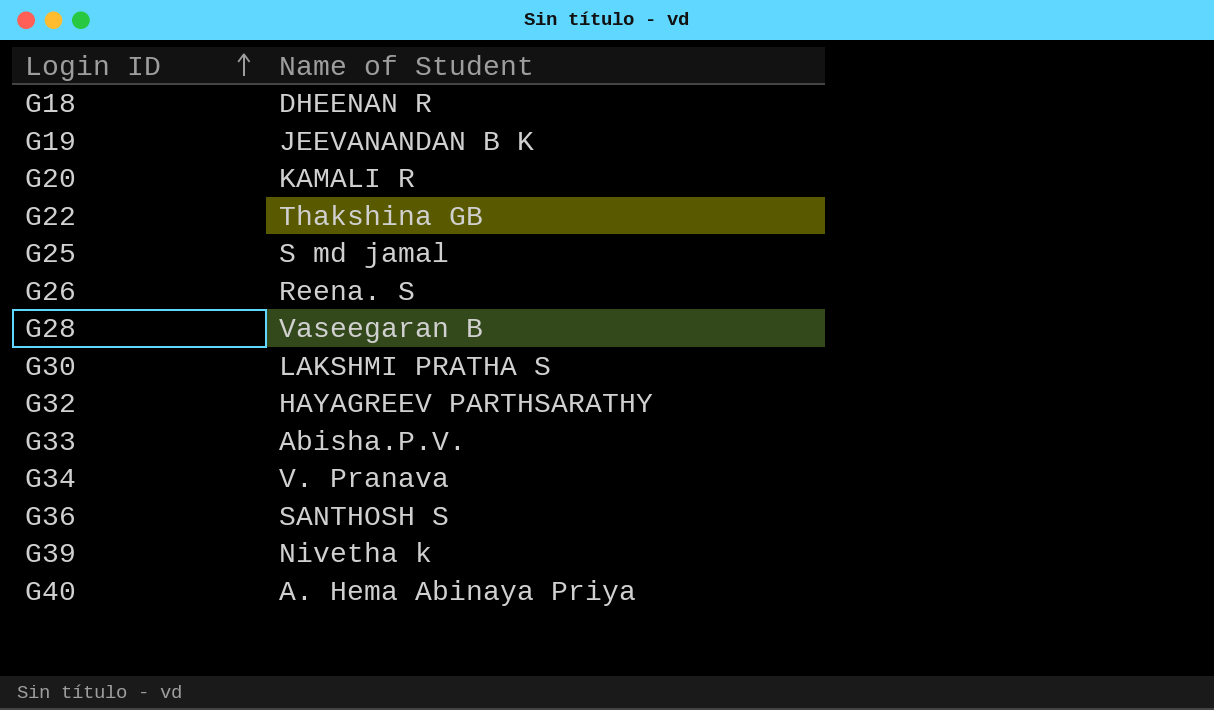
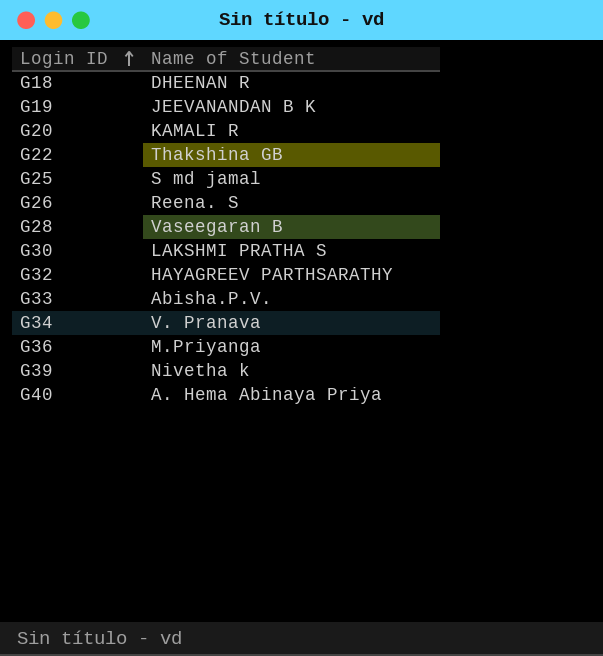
G36 | Name of Student: SANTHOSH S -> M.Priyanga

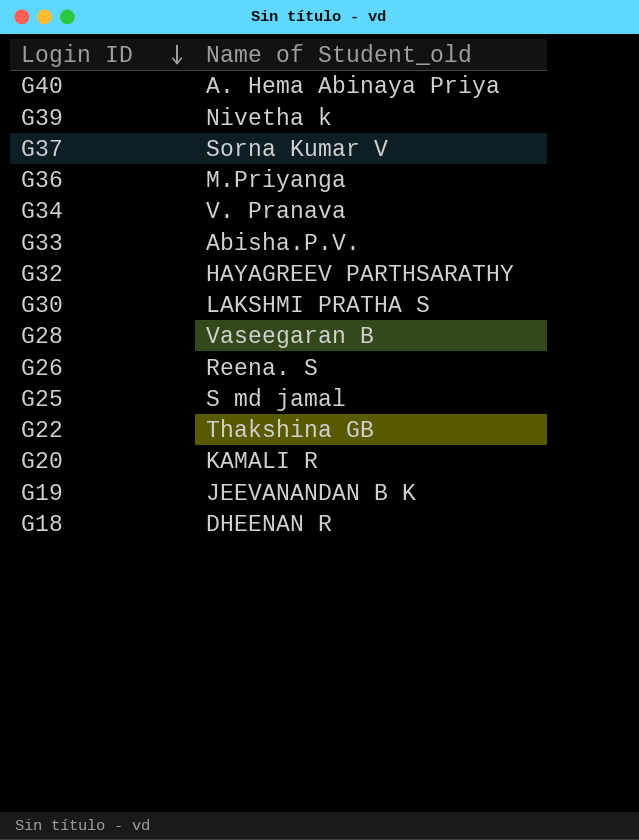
row order: Login ID ascending -> Login ID descending
column name: Name of Student -> Name of Student_old
row G37: none -> Sorna Kumar V

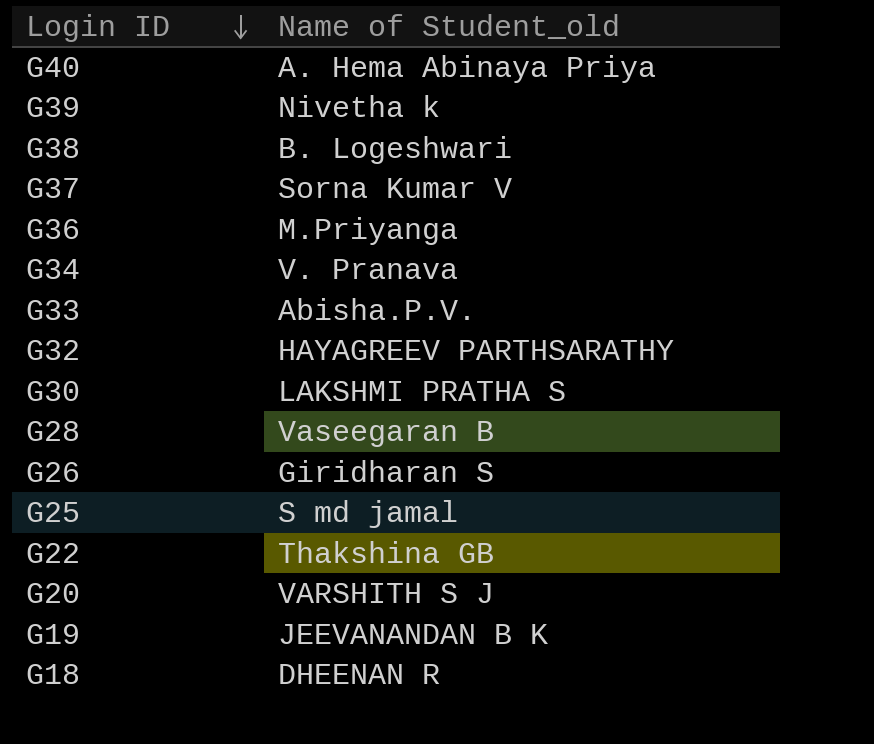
row G38: none -> B. Logeshwari
G26 | Name of Student_old: Reena. S -> Giridharan S
G20 | Name of Student_old: KAMALI R -> VARSHITH S J

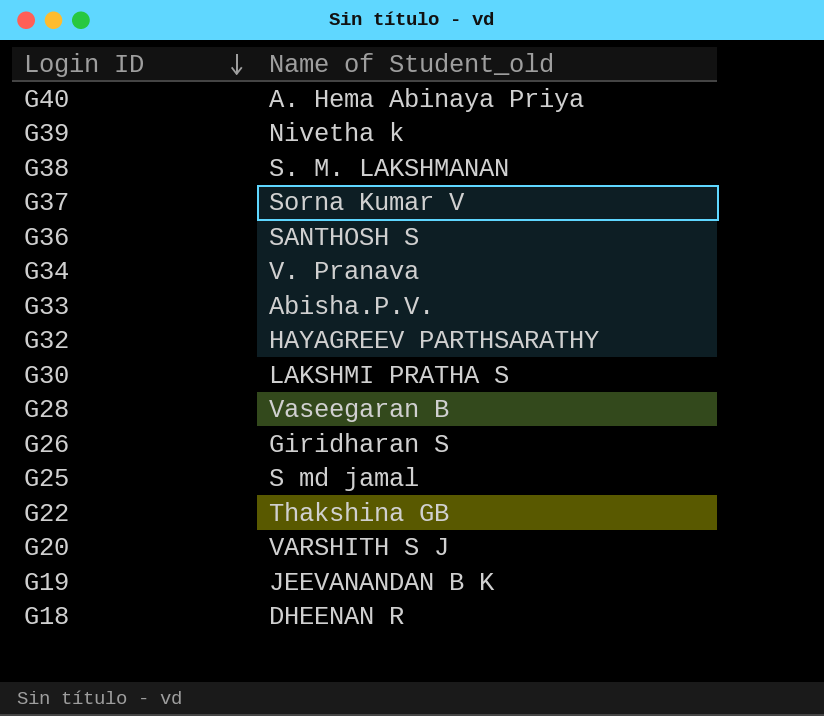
G38 | Name of Student_old: B. Logeshwari -> S. M. LAKSHMANAN
G36 | Name of Student_old: M.Priyanga -> SANTHOSH S

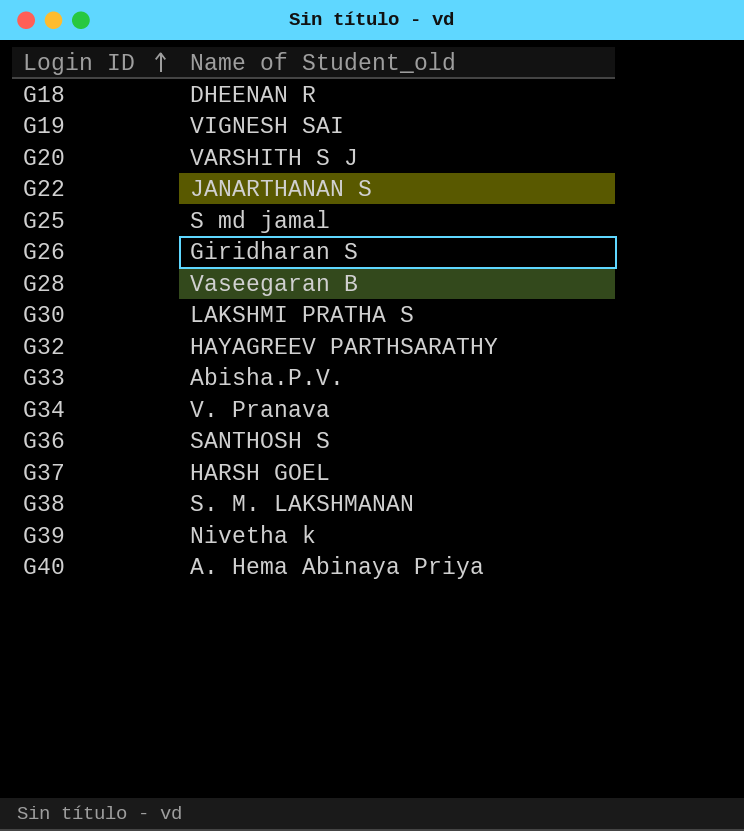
row order: Login ID descending -> Login ID ascending
G19 | Name of Student_old: JEEVANANDAN B K -> VIGNESH SAI
G22 | Name of Student_old: Thakshina GB -> JANARTHANAN S
G37 | Name of Student_old: Sorna Kumar V -> HARSH GOEL

